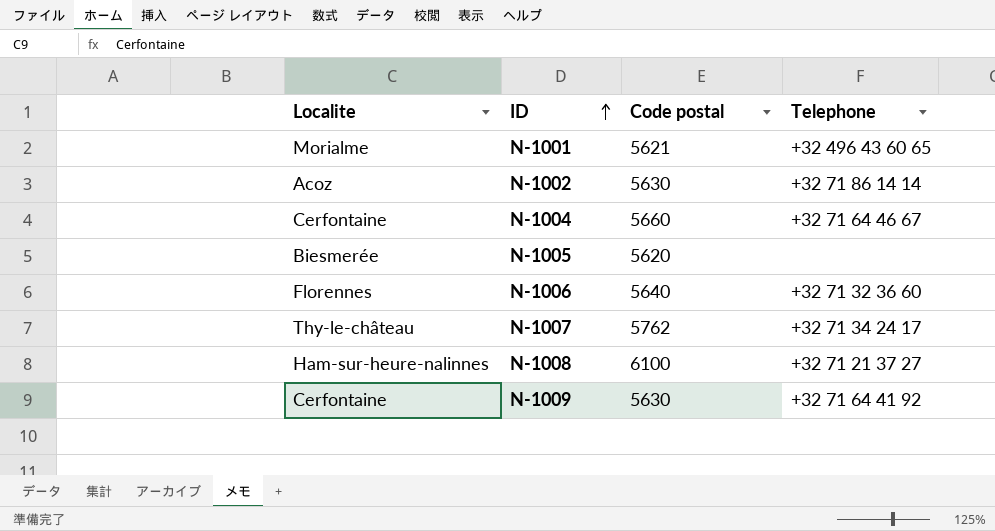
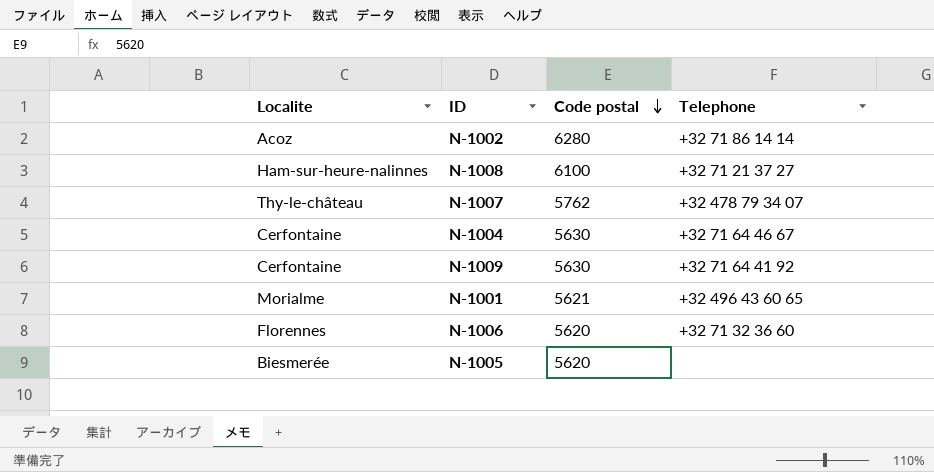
row order: ID ascending -> Code postal descending
N-1002 | Code postal: 5630 -> 6280
N-1007 | Telephone: +32 71 34 24 17 -> +32 478 79 34 07
N-1004 | Code postal: 5660 -> 5630
N-1006 | Code postal: 5640 -> 5620

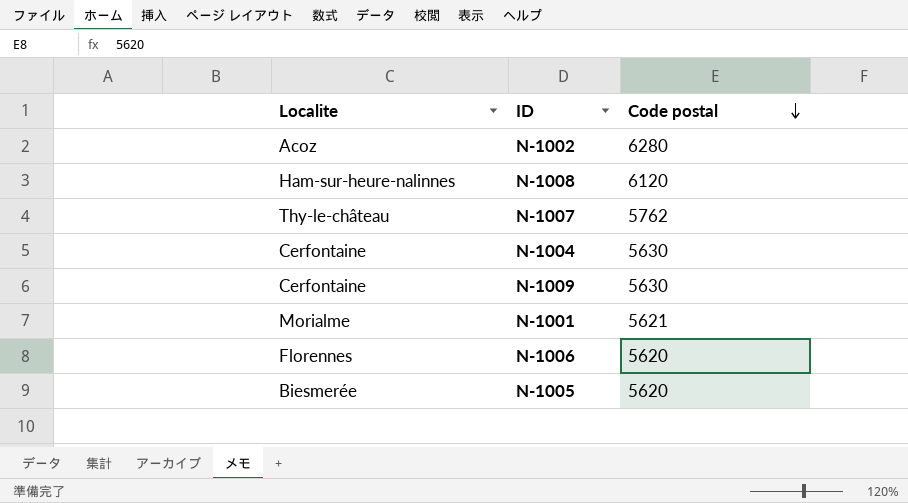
column Telephone | position: 4 -> none
N-1008 | Code postal: 6100 -> 6120

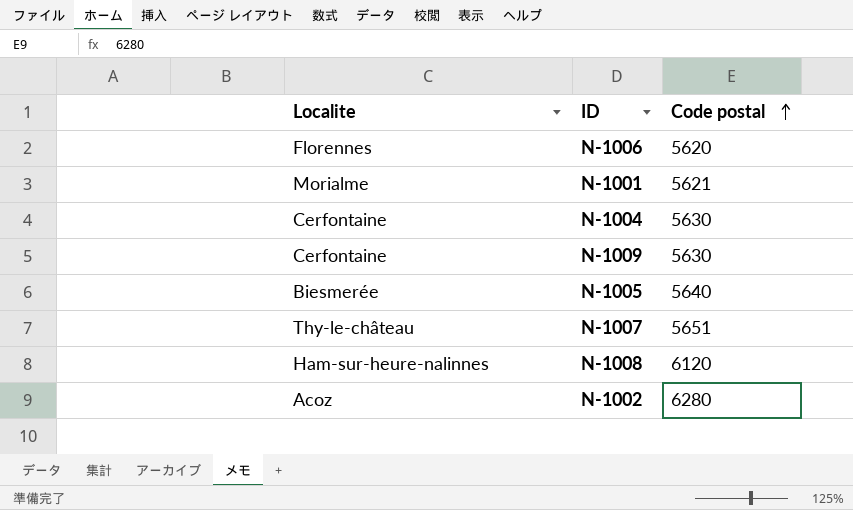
row order: Code postal descending -> Code postal ascending
N-1005 | Code postal: 5620 -> 5640
N-1007 | Code postal: 5762 -> 5651

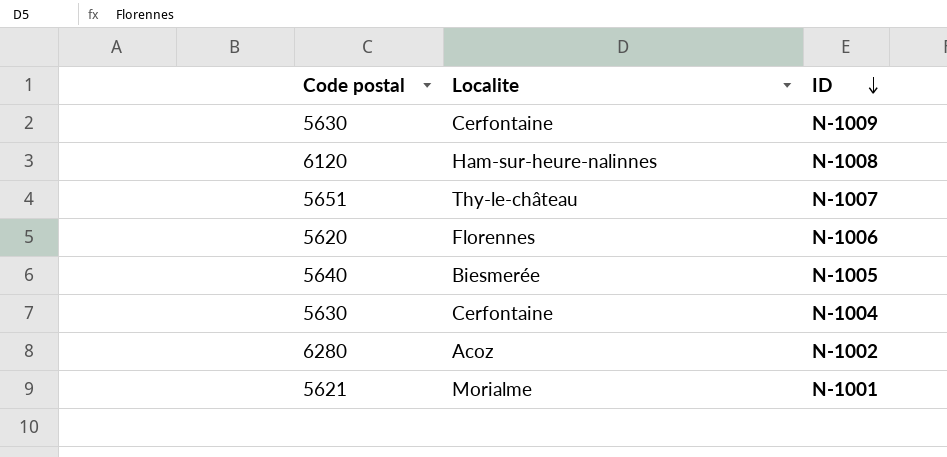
row order: Code postal ascending -> ID descending
column Code postal | position: 3 -> 1

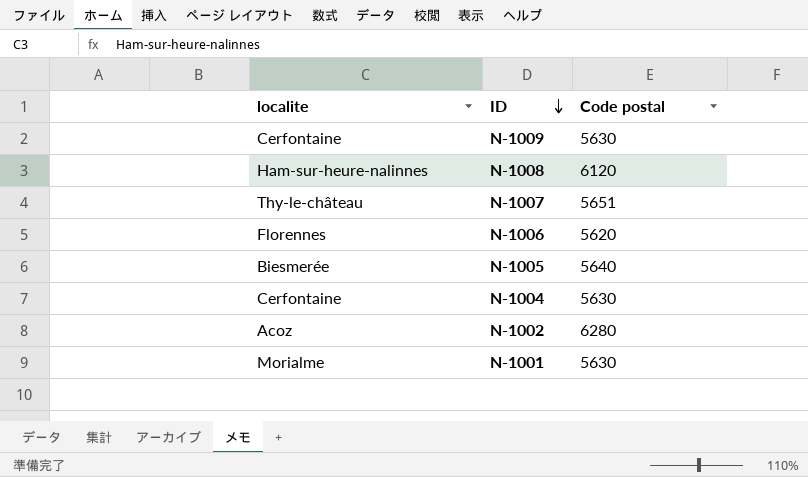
column name: Localite -> localite
column Code postal | position: 1 -> 3
N-1001 | Code postal: 5621 -> 5630

